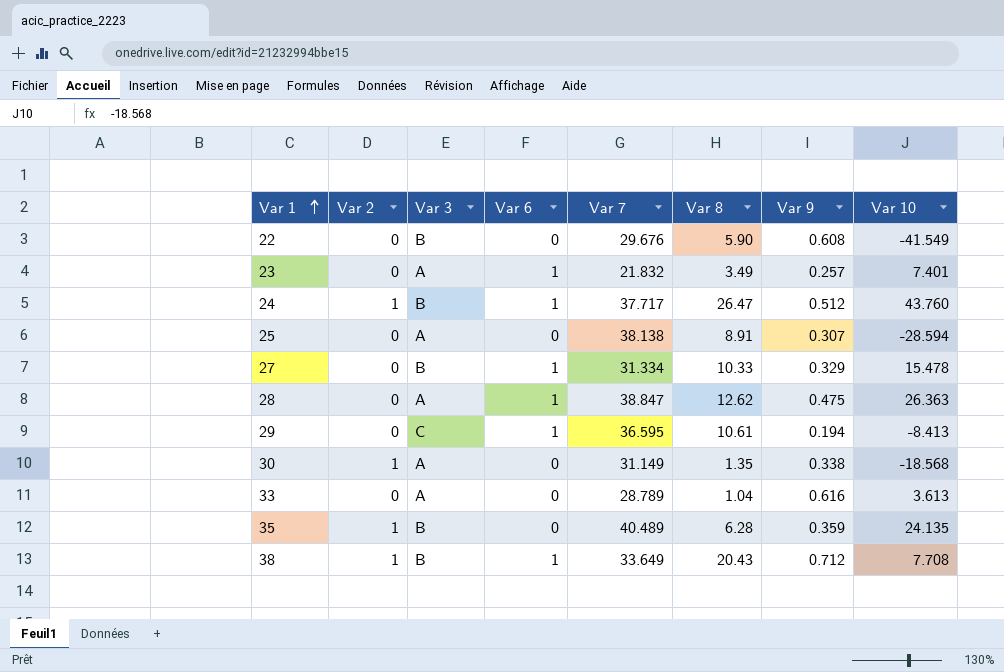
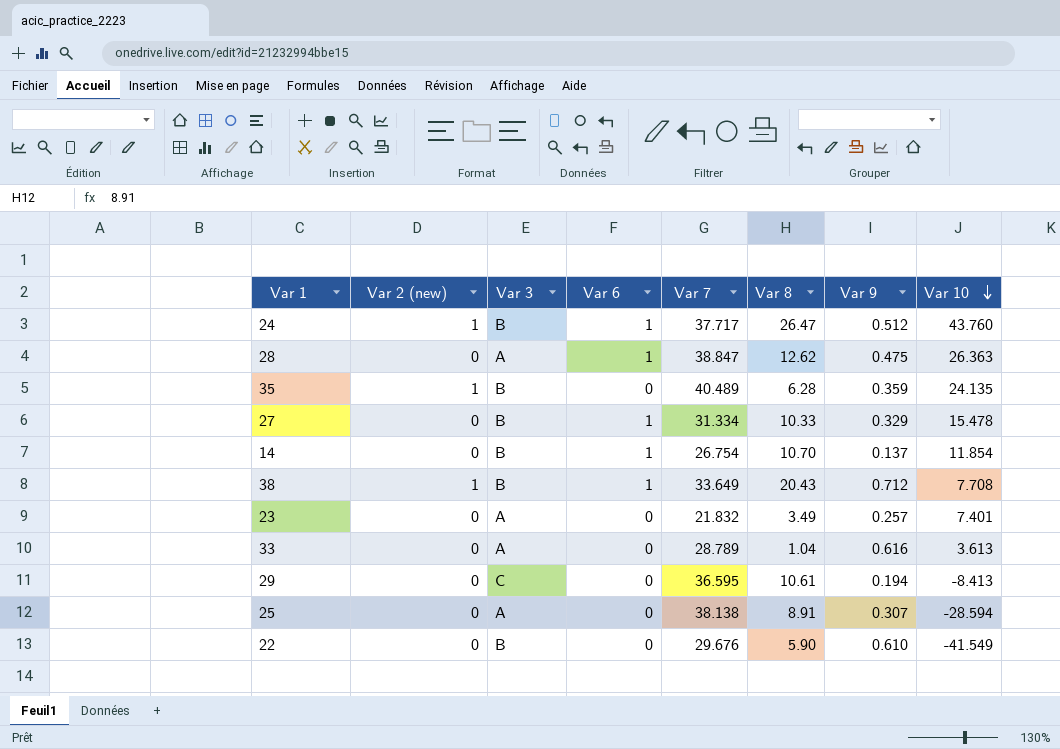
row order: Var 1 ascending -> Var 10 descending
column name: Var 2 -> Var 2 (new)
row 30: 1 | A | 0 | 31.149 | 1.35 | 0.338 | -18.568 -> none
row 14: none -> 0 | B | 1 | 26.754 | 10.70 | 0.137 | 11.854
23 | Var 6: 1 -> 0
29 | Var 6: 1 -> 0
22 | Var 9: 0.608 -> 0.610

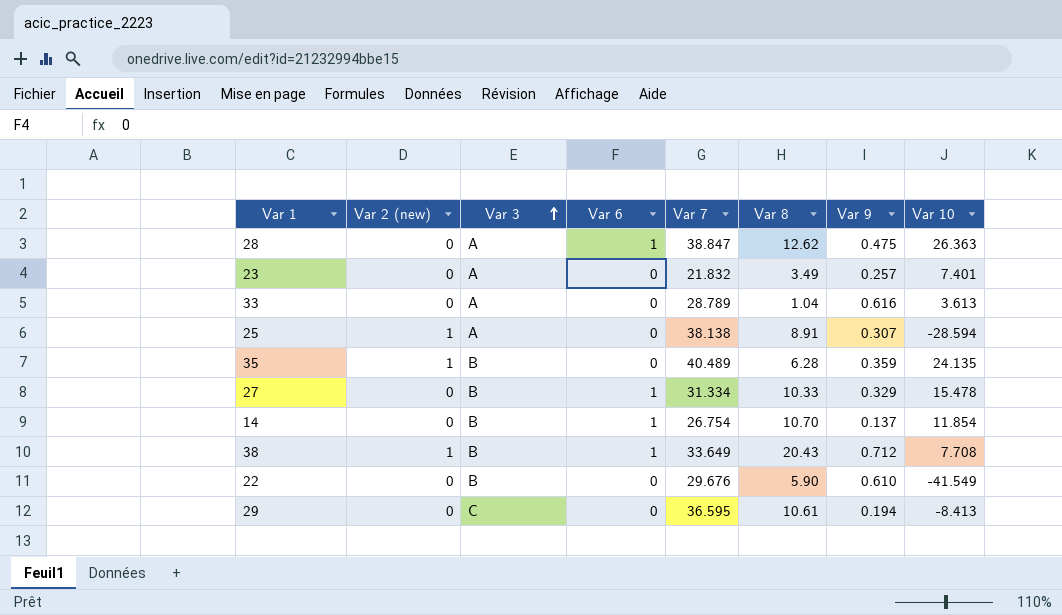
row order: Var 10 descending -> Var 3 ascending
row 24: 1 | B | 1 | 37.717 | 26.47 | 0.512 | 43.760 -> none
25 | Var 2 (new): 0 -> 1

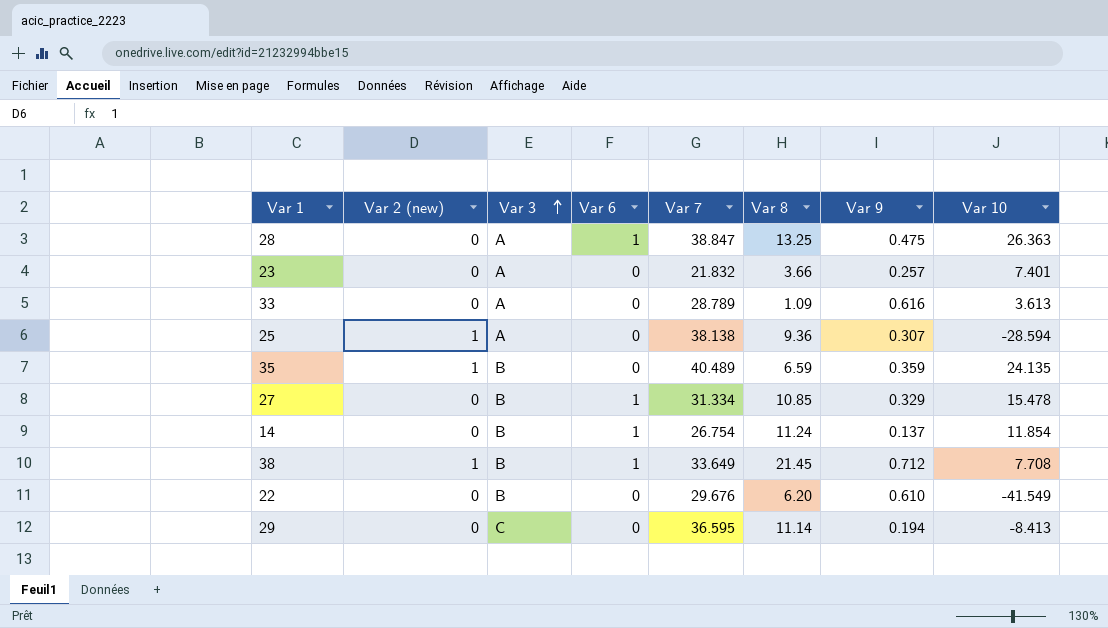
28 | Var 8: 12.62 -> 13.25
23 | Var 8: 3.49 -> 3.66
33 | Var 8: 1.04 -> 1.09
25 | Var 8: 8.91 -> 9.36
35 | Var 8: 6.28 -> 6.59
27 | Var 8: 10.33 -> 10.85
14 | Var 8: 10.70 -> 11.24
38 | Var 8: 20.43 -> 21.45
22 | Var 8: 5.90 -> 6.20
29 | Var 8: 10.61 -> 11.14

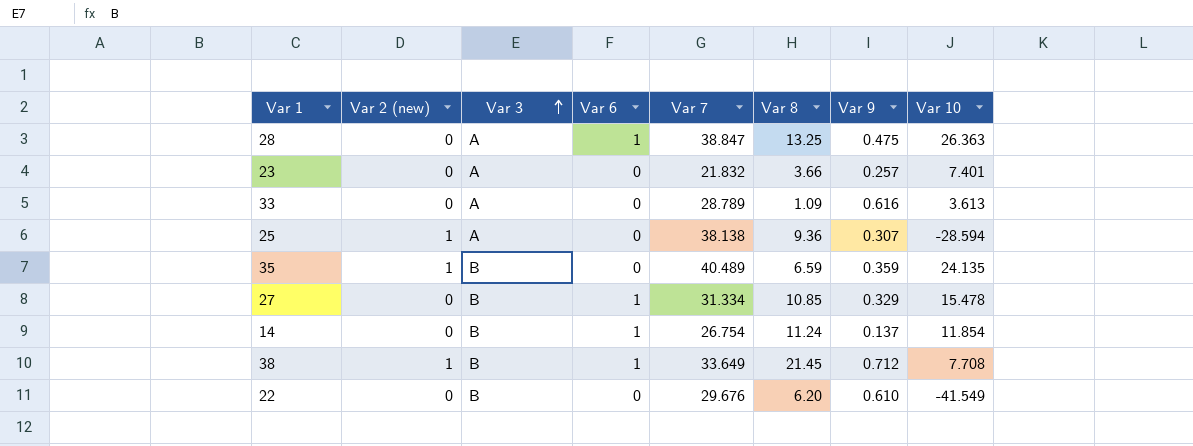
row 29: 0 | C | 0 | 36.595 | 11.14 | 0.194 | -8.413 -> none

